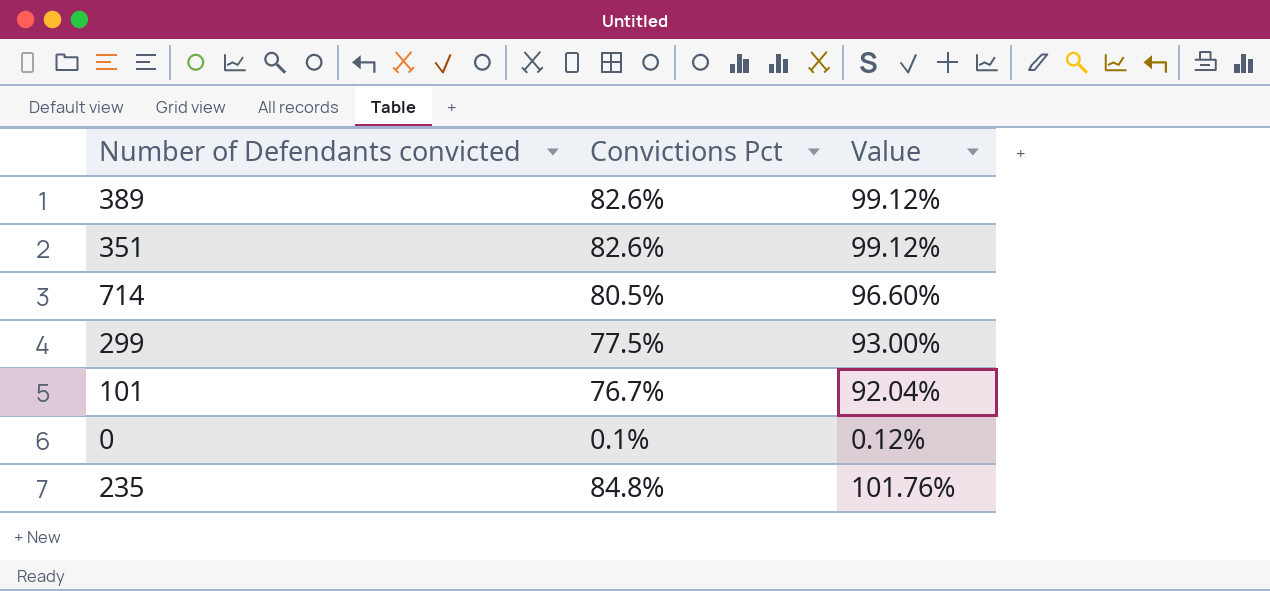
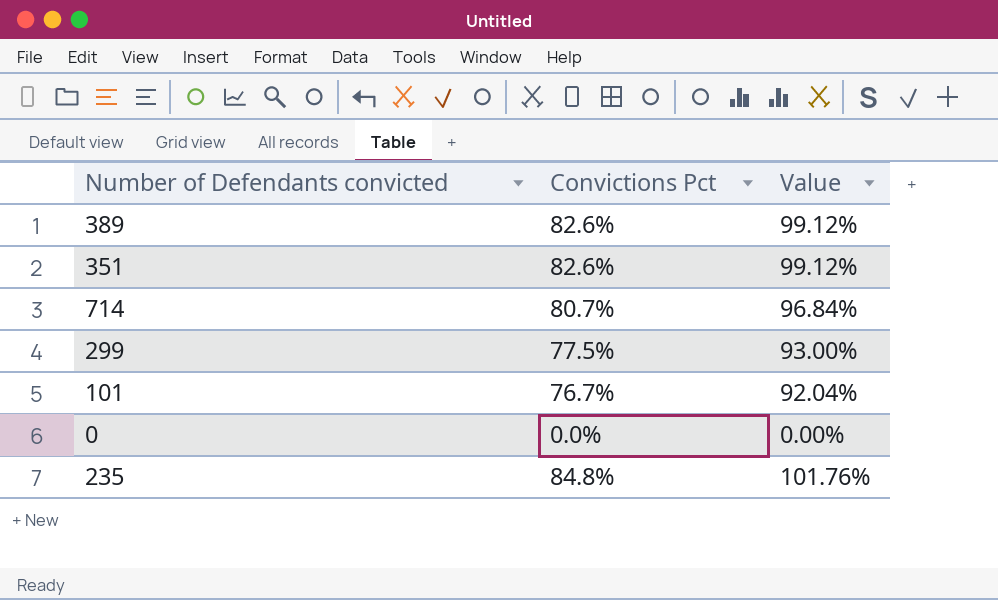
714 | Convictions Pct: 80.5% -> 80.7%
714 | Value: 96.60% -> 96.84%
0 | Convictions Pct: 0.1% -> 0.0%
0 | Value: 0.12% -> 0.00%

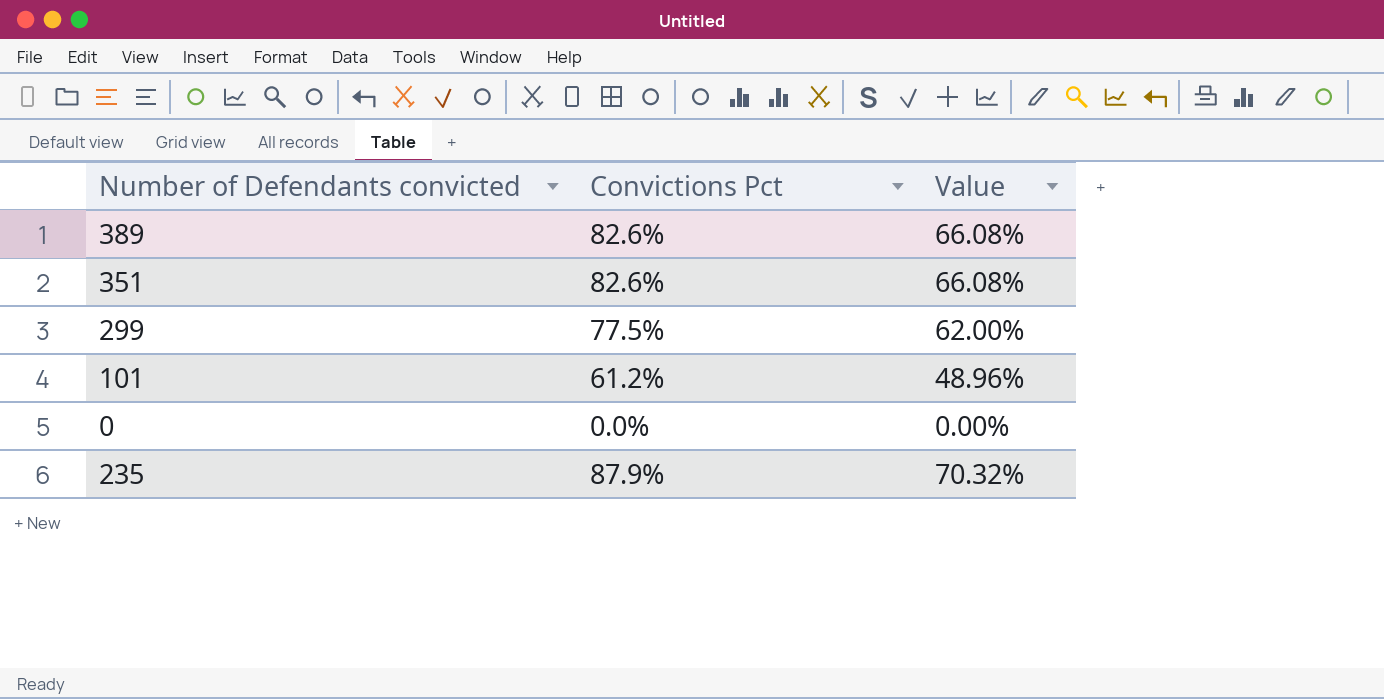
column Value | formula: [Convictions Pct] * 1.2 -> [Convictions Pct] * 0.8
row 714: 80.7% | 96.84% -> none
101 | Convictions Pct: 76.7% -> 61.2%
235 | Convictions Pct: 84.8% -> 87.9%

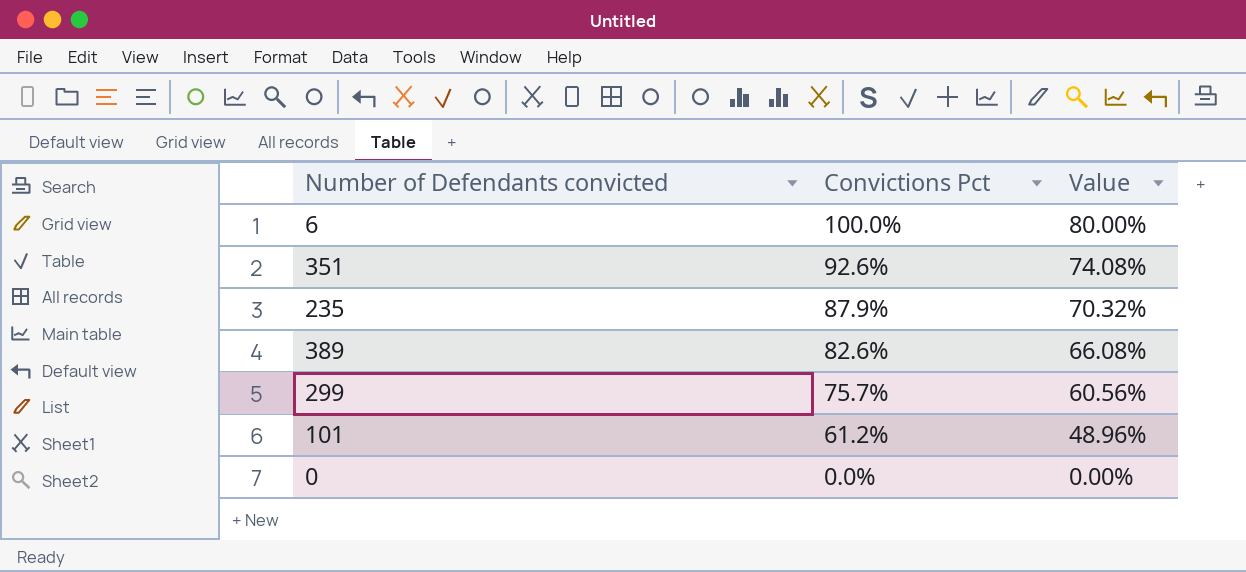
row order: none -> Convictions Pct descending
row 6: none -> 100.0% | 80.00%
351 | Convictions Pct: 82.6% -> 92.6%
351 | Value: 66.08% -> 74.08%
299 | Convictions Pct: 77.5% -> 75.7%
299 | Value: 62.00% -> 60.56%

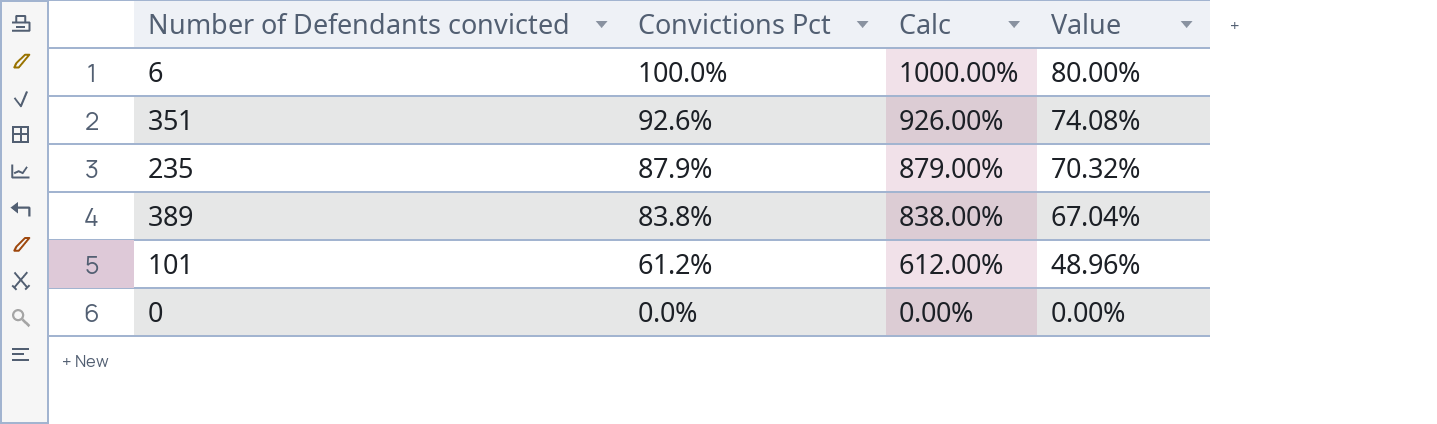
column Calc | formula: none -> [Convictions Pct] * 10
row 299: 75.7% | 60.56% -> none
389 | Convictions Pct: 82.6% -> 83.8%
389 | Value: 66.08% -> 67.04%

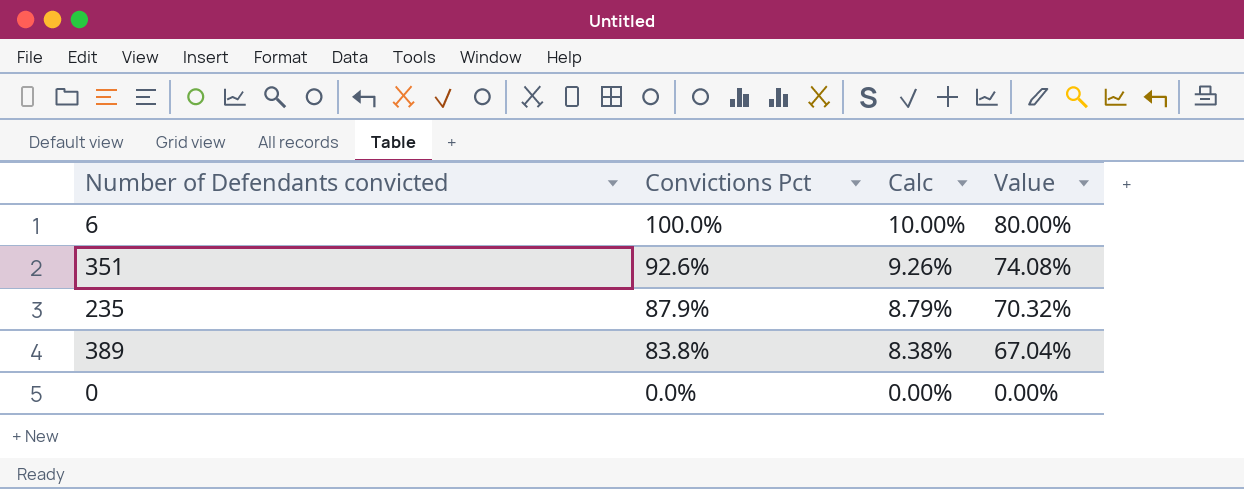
column Calc | formula: [Convictions Pct] * 10 -> [Convictions Pct] * 0.1
row 101: 61.2% | 612.00% | 48.96% -> none

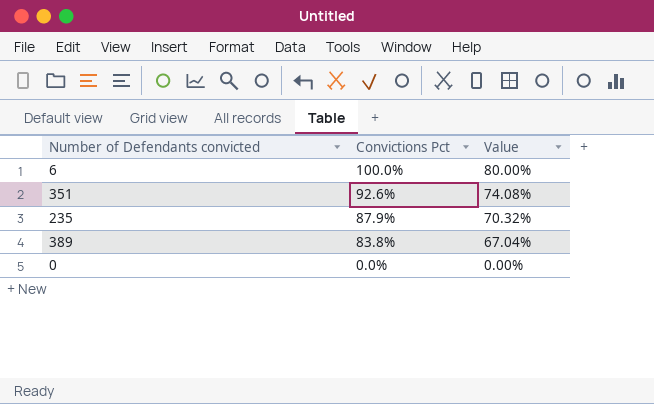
column Calc | formula: [Convictions Pct] * 0.1 -> none

